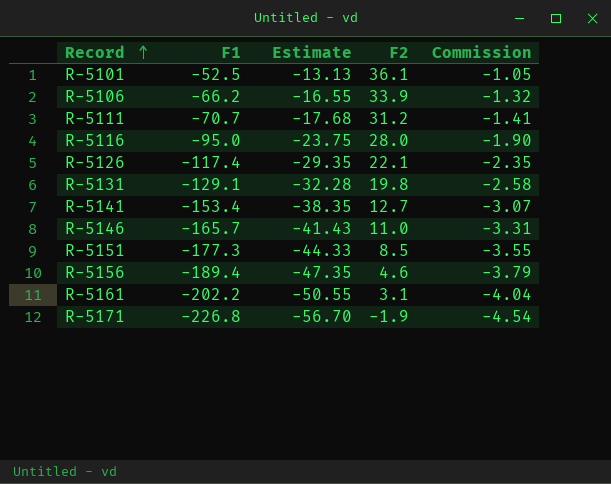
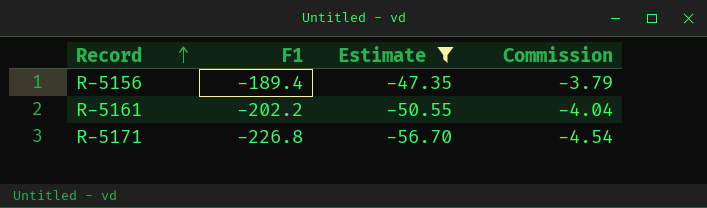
filter: none -> Estimate <= -47.35
column F2 | position: 4 -> none

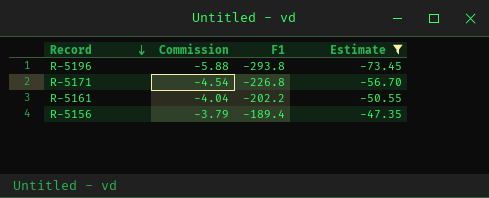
row order: Record ascending -> Record descending
column Commission | position: 4 -> 2
row R-5196: none -> -5.88 | -293.8 | -73.45

